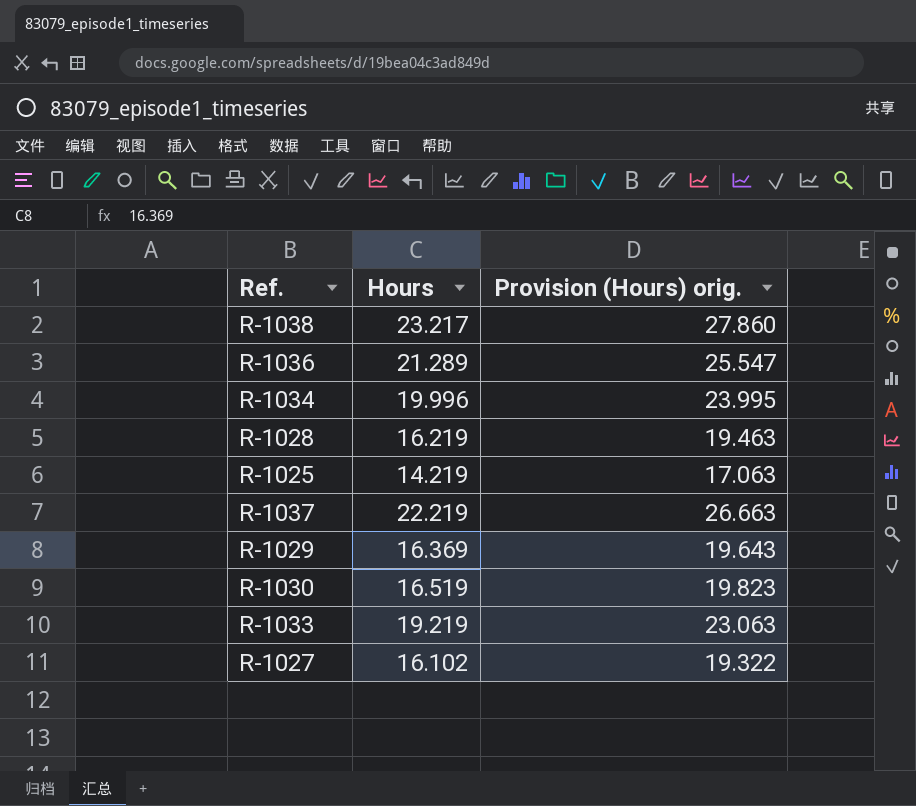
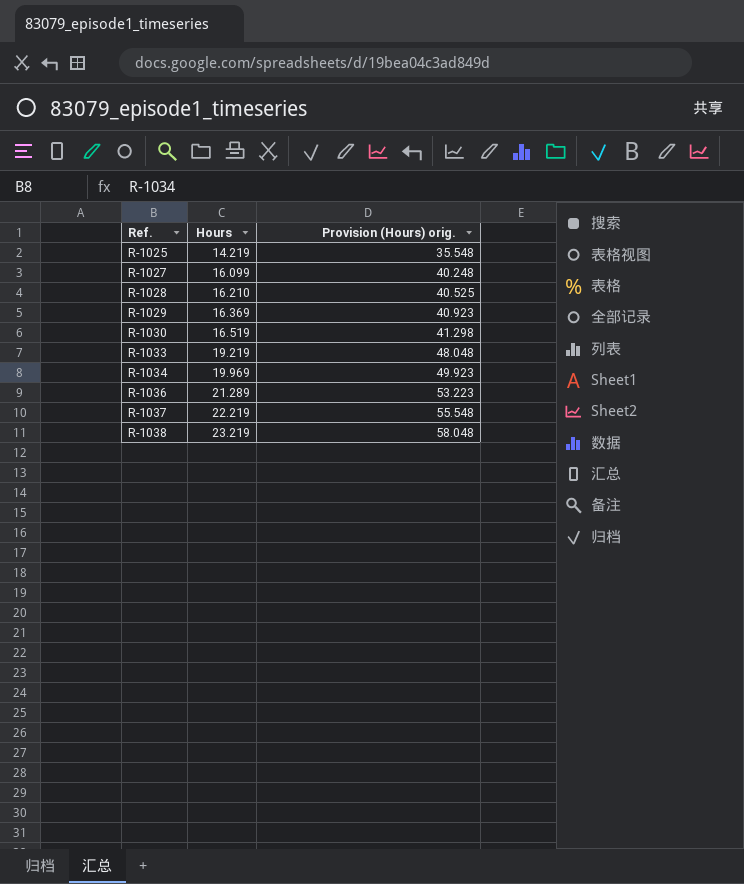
row order: none -> Ref. ascending
column Provision (Hours) orig. | formula: [Hours] * 1.2 -> [Hours] * 2.5
R-1027 | Hours: 16.102 -> 16.099
R-1028 | Hours: 16.219 -> 16.210
R-1034 | Hours: 19.996 -> 19.969
R-1038 | Hours: 23.217 -> 23.219

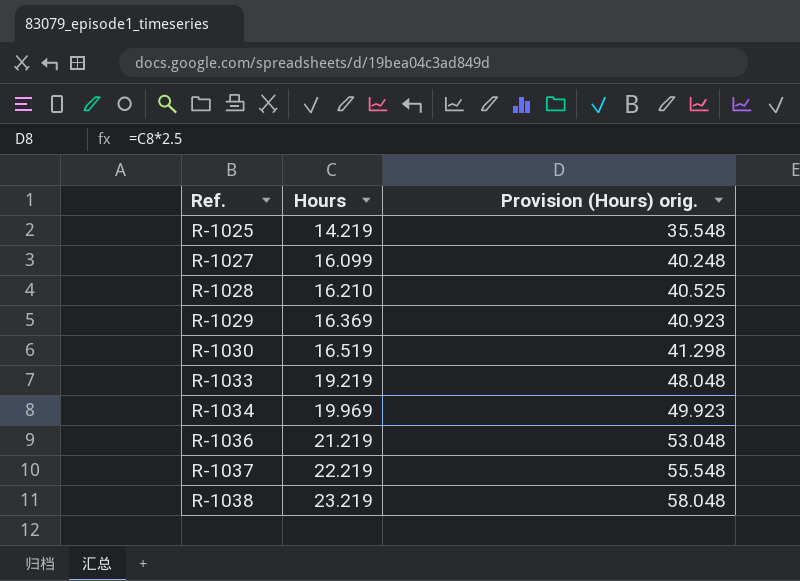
R-1036 | Hours: 21.289 -> 21.219
R-1036 | Provision (Hours) orig.: 53.223 -> 53.048

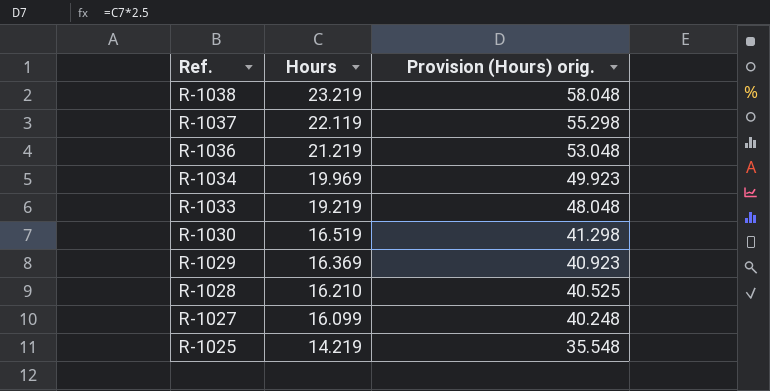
row order: Ref. ascending -> Ref. descending
R-1037 | Hours: 22.219 -> 22.119
R-1037 | Provision (Hours) orig.: 55.548 -> 55.298

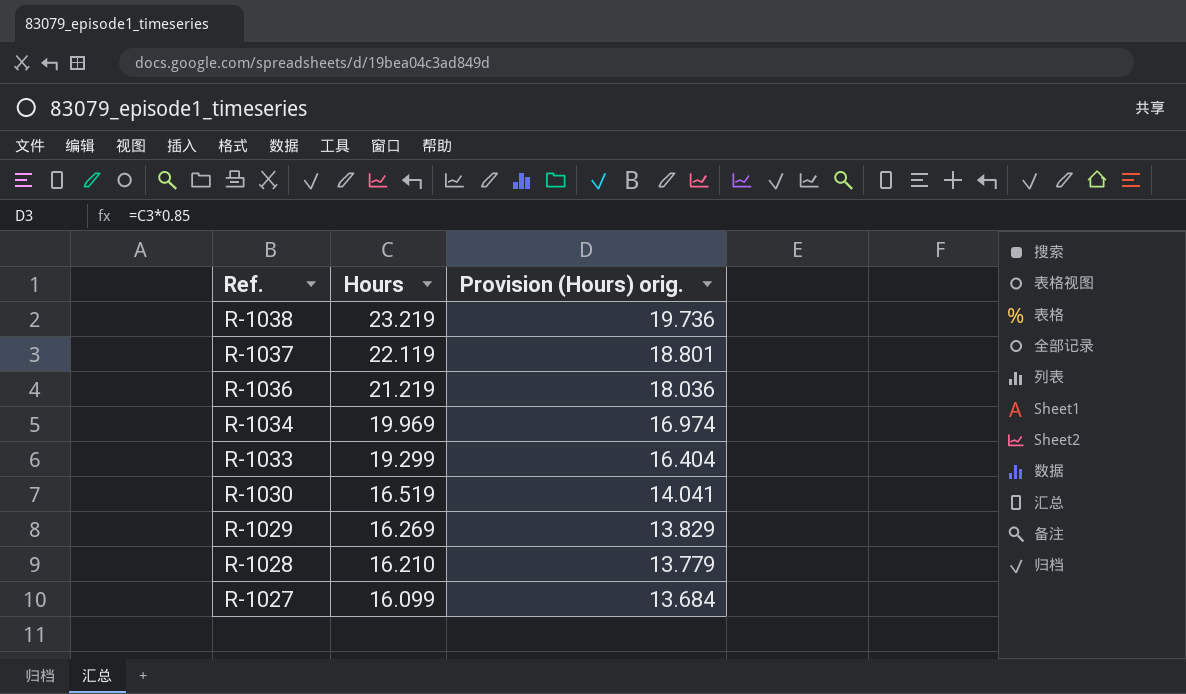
column Provision (Hours) orig. | formula: [Hours] * 2.5 -> [Hours] * 0.85
row R-1025: 14.219 | 35.548 -> none
R-1033 | Hours: 19.219 -> 19.299
R-1029 | Hours: 16.369 -> 16.269

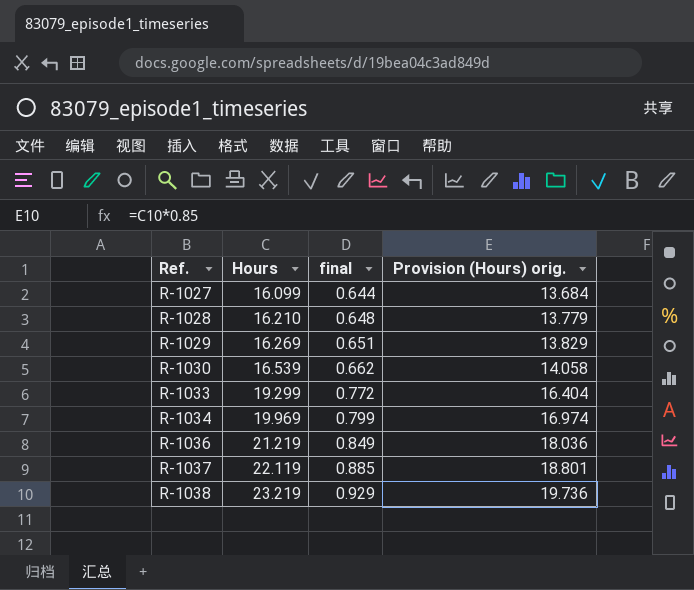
row order: Ref. descending -> Ref. ascending
column final | formula: none -> [Hours] * 0.04
R-1030 | Hours: 16.519 -> 16.539
R-1030 | Provision (Hours) orig.: 14.041 -> 14.058

